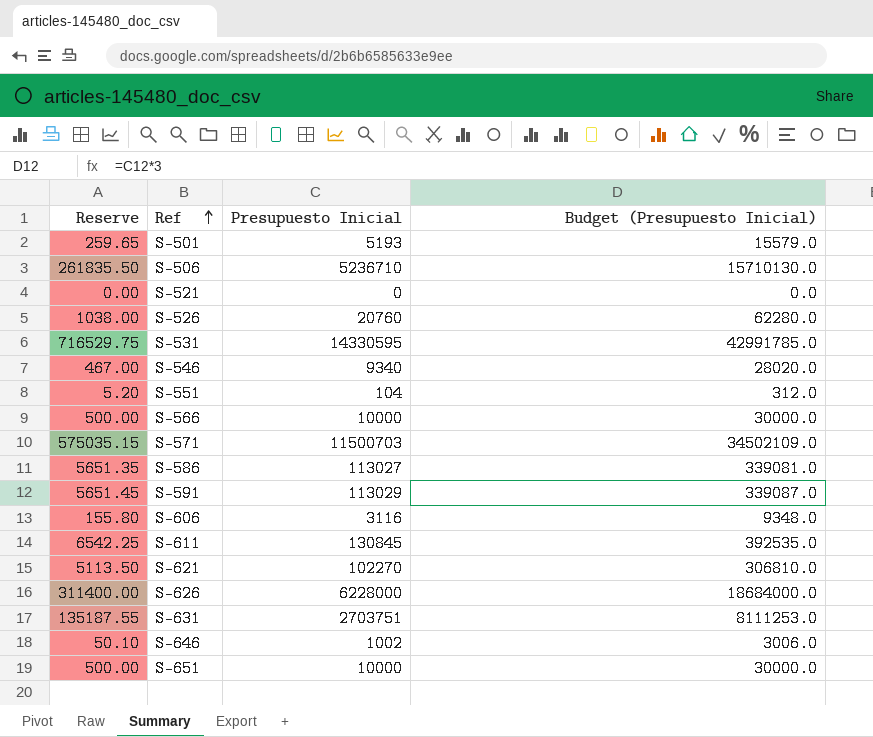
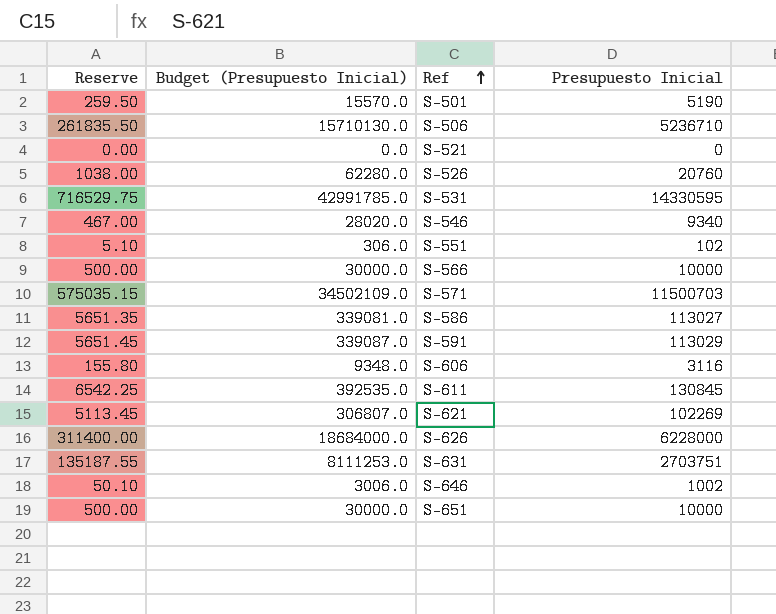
column Budget (Presupuesto Inicial) | position: 4 -> 2
S-501 | Reserve: 259.65 -> 259.50
S-501 | Budget (Presupuesto Inicial): 15579.0 -> 15570.0
S-501 | Presupuesto Inicial: 5193 -> 5190
S-551 | Reserve: 5.20 -> 5.10
S-551 | Budget (Presupuesto Inicial): 312.0 -> 306.0
S-551 | Presupuesto Inicial: 104 -> 102
S-621 | Reserve: 5113.50 -> 5113.45
S-621 | Budget (Presupuesto Inicial): 306810.0 -> 306807.0
S-621 | Presupuesto Inicial: 102270 -> 102269

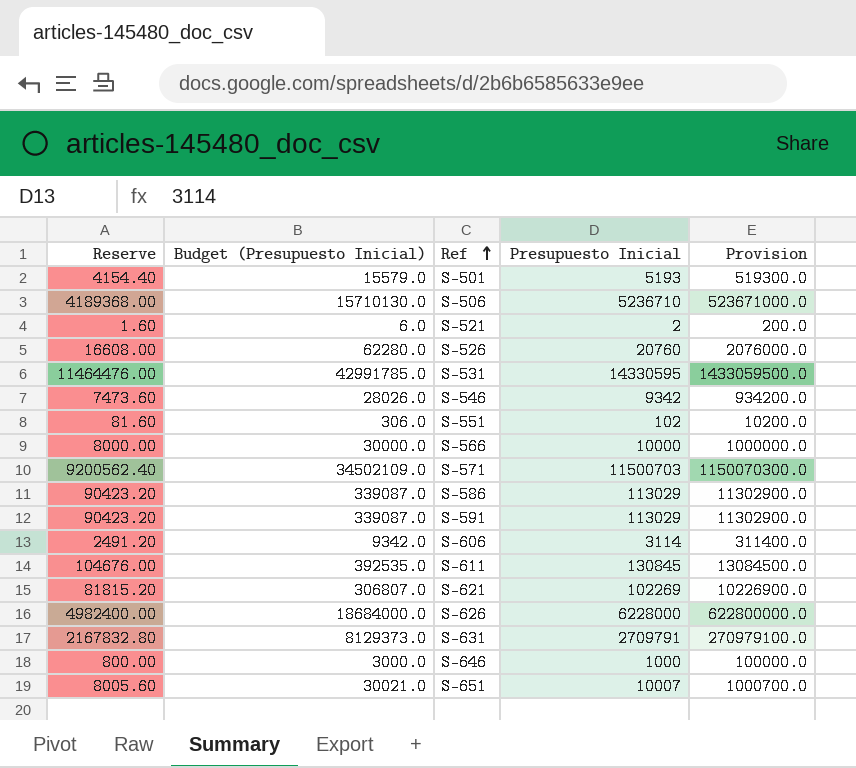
column Reserve | formula: [Presupuesto Inicial] * 0.05 -> [Presupuesto Inicial] * 0.8
column Provision | formula: none -> [Presupuesto Inicial] * 100
S-501 | Budget (Presupuesto Inicial): 15570.0 -> 15579.0
S-501 | Presupuesto Inicial: 5190 -> 5193
S-521 | Budget (Presupuesto Inicial): 0.0 -> 6.0
S-521 | Presupuesto Inicial: 0 -> 2
S-546 | Budget (Presupuesto Inicial): 28020.0 -> 28026.0
S-546 | Presupuesto Inicial: 9340 -> 9342
S-586 | Budget (Presupuesto Inicial): 339081.0 -> 339087.0
S-586 | Presupuesto Inicial: 113027 -> 113029
S-606 | Budget (Presupuesto Inicial): 9348.0 -> 9342.0
S-606 | Presupuesto Inicial: 3116 -> 3114
S-631 | Budget (Presupuesto Inicial): 8111253.0 -> 8129373.0
S-631 | Presupuesto Inicial: 2703751 -> 2709791
S-646 | Budget (Presupuesto Inicial): 3006.0 -> 3000.0
S-646 | Presupuesto Inicial: 1002 -> 1000
S-651 | Budget (Presupuesto Inicial): 30000.0 -> 30021.0
S-651 | Presupuesto Inicial: 10000 -> 10007

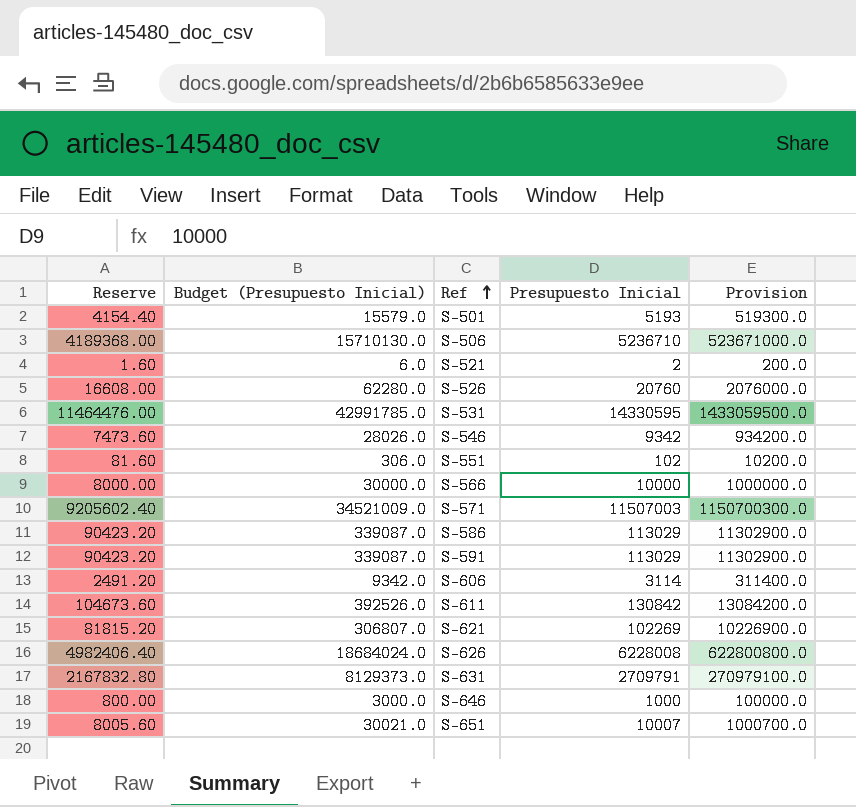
S-571 | Reserve: 9200562.40 -> 9205602.40
S-571 | Budget (Presupuesto Inicial): 34502109.0 -> 34521009.0
S-571 | Presupuesto Inicial: 11500703 -> 11507003
S-571 | Provision: 1150070300.0 -> 1150700300.0
S-611 | Reserve: 104676.00 -> 104673.60
S-611 | Budget (Presupuesto Inicial): 392535.0 -> 392526.0
S-611 | Presupuesto Inicial: 130845 -> 130842
S-611 | Provision: 13084500.0 -> 13084200.0
S-626 | Reserve: 4982400.00 -> 4982406.40
S-626 | Budget (Presupuesto Inicial): 18684000.0 -> 18684024.0
S-626 | Presupuesto Inicial: 6228000 -> 6228008
S-626 | Provision: 622800000.0 -> 622800800.0

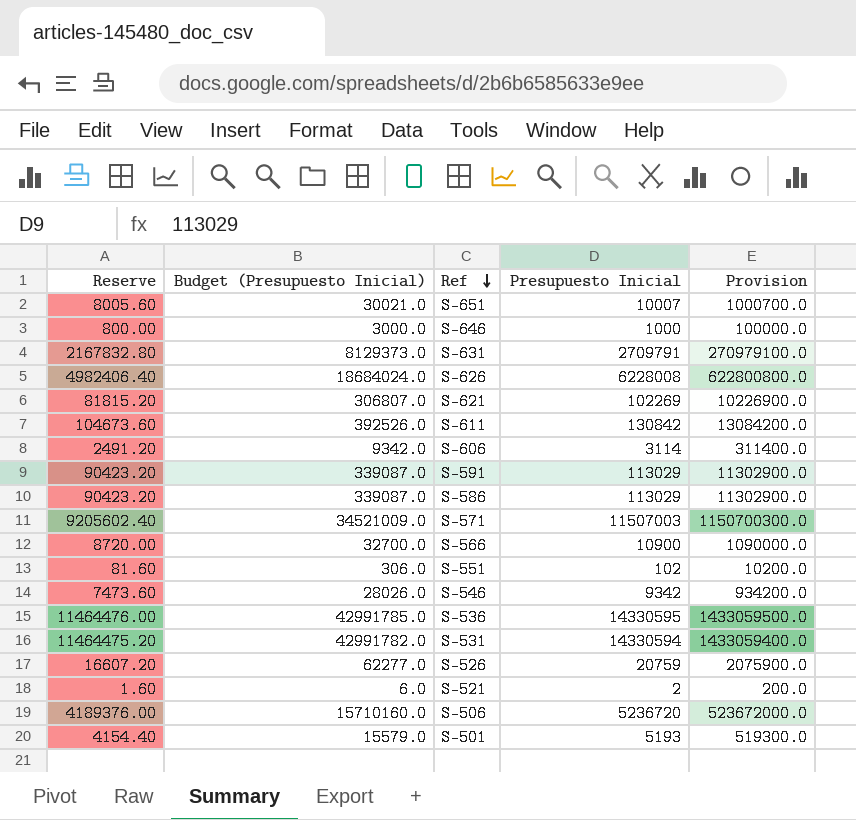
row order: Ref ascending -> Ref descending
S-566 | Reserve: 8000.00 -> 8720.00
S-566 | Budget (Presupuesto Inicial): 30000.0 -> 32700.0
S-566 | Presupuesto Inicial: 10000 -> 10900
S-566 | Provision: 1000000.0 -> 1090000.0
row S-536: none -> 11464476.00 | 42991785.0 | 14330595 | 1433059500.0
S-531 | Reserve: 11464476.00 -> 11464475.20
S-531 | Budget (Presupuesto Inicial): 42991785.0 -> 42991782.0
S-531 | Presupuesto Inicial: 14330595 -> 14330594
S-531 | Provision: 1433059500.0 -> 1433059400.0
S-526 | Reserve: 16608.00 -> 16607.20
S-526 | Budget (Presupuesto Inicial): 62280.0 -> 62277.0
S-526 | Presupuesto Inicial: 20760 -> 20759
S-526 | Provision: 2076000.0 -> 2075900.0
S-506 | Reserve: 4189368.00 -> 4189376.00
S-506 | Budget (Presupuesto Inicial): 15710130.0 -> 15710160.0
S-506 | Presupuesto Inicial: 5236710 -> 5236720
S-506 | Provision: 523671000.0 -> 523672000.0

